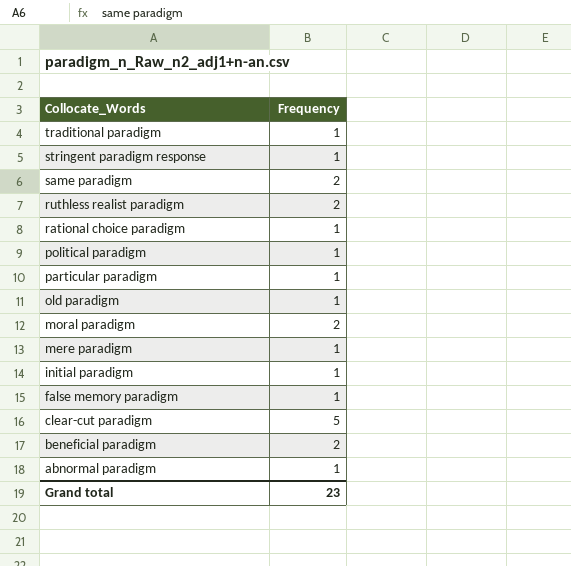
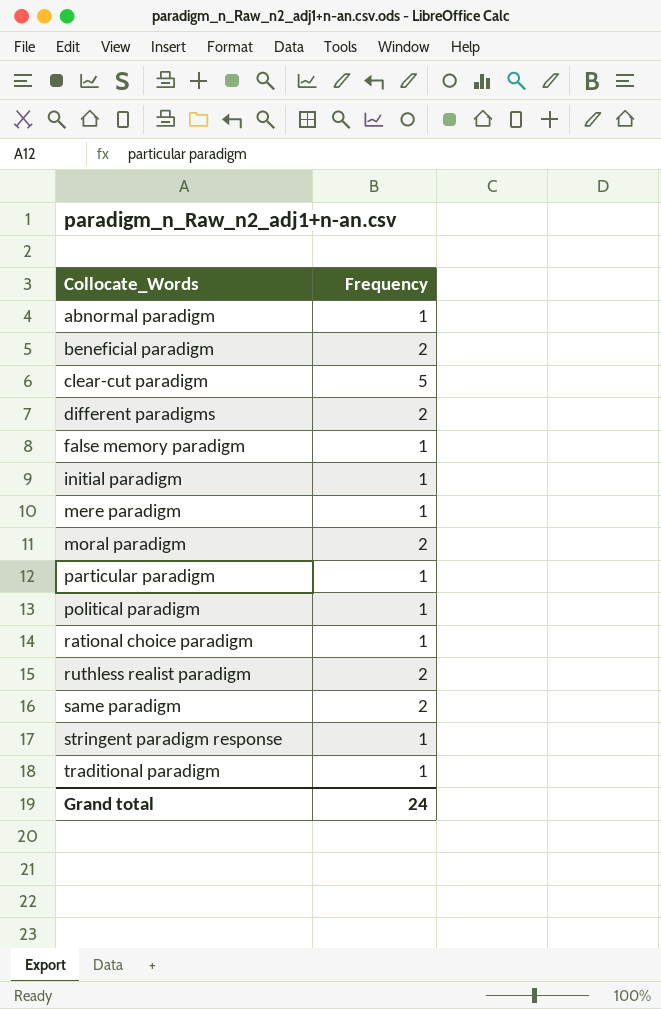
row order: Collocate_Words descending -> Collocate_Words ascending
row old paradigm: 1 -> none
row different paradigms: none -> 2
Grand total | Frequency: 23 -> 24

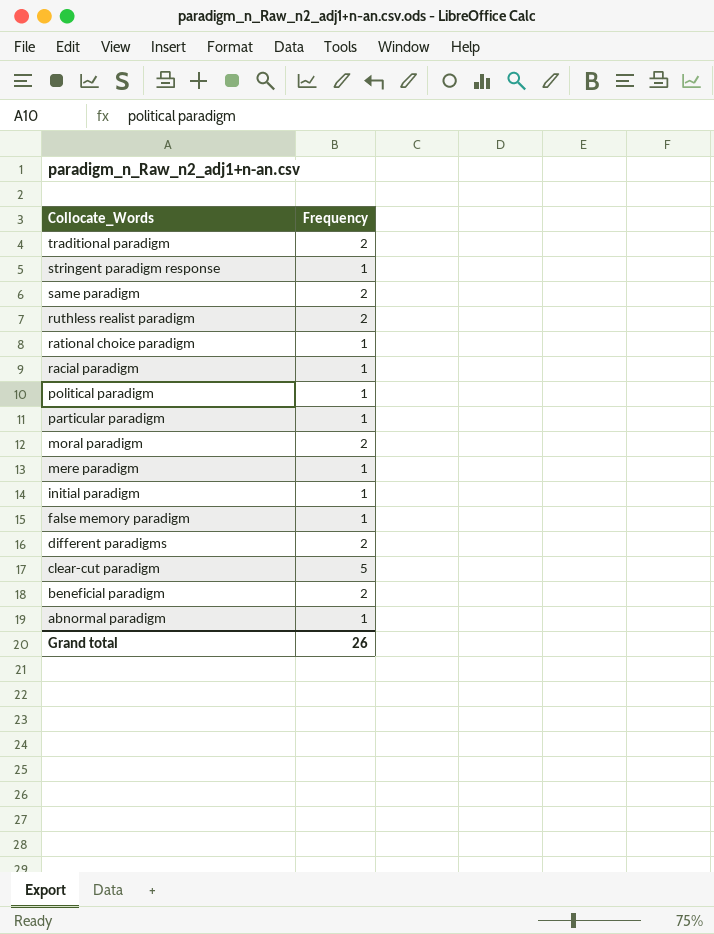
row order: Collocate_Words ascending -> Collocate_Words descending
traditional paradigm | Frequency: 1 -> 2
row racial paradigm: none -> 1
Grand total | Frequency: 24 -> 26

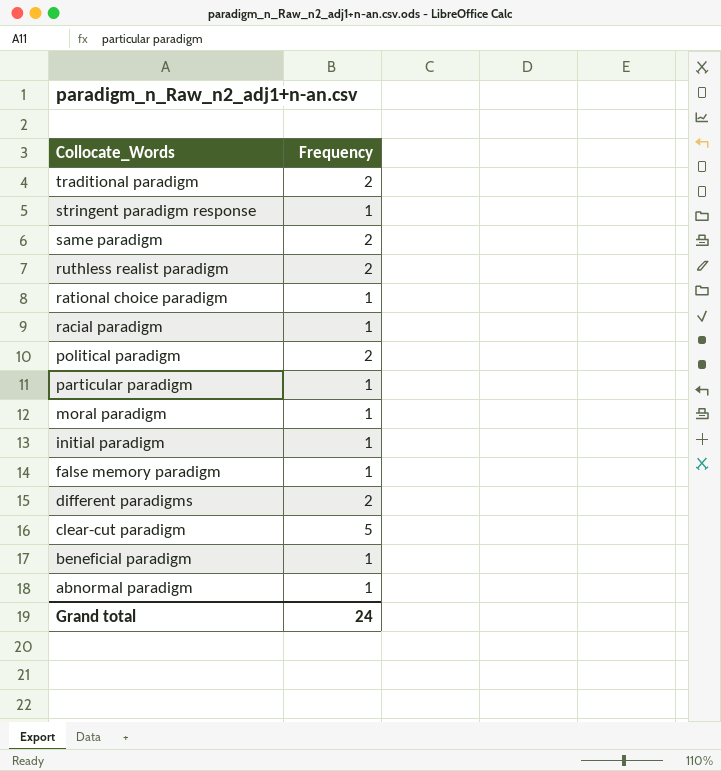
row mere paradigm: 1 -> none
political paradigm | Frequency: 1 -> 2
moral paradigm | Frequency: 2 -> 1
beneficial paradigm | Frequency: 2 -> 1
Grand total | Frequency: 26 -> 24

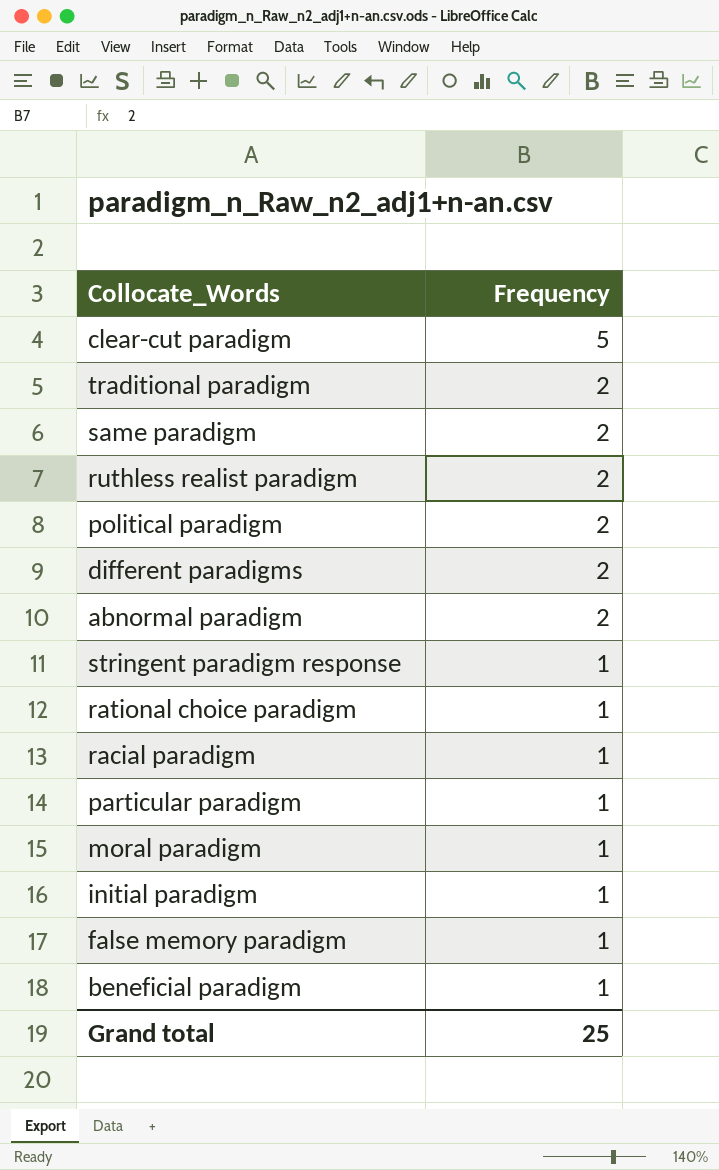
row order: Collocate_Words descending -> Frequency descending
abnormal paradigm | Frequency: 1 -> 2
Grand total | Frequency: 24 -> 25

